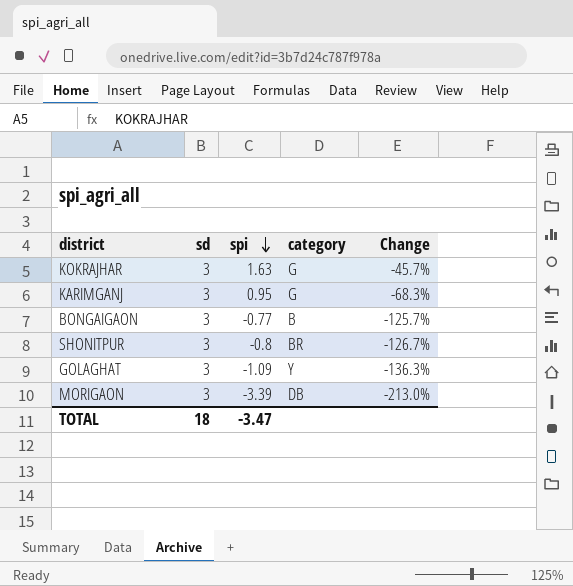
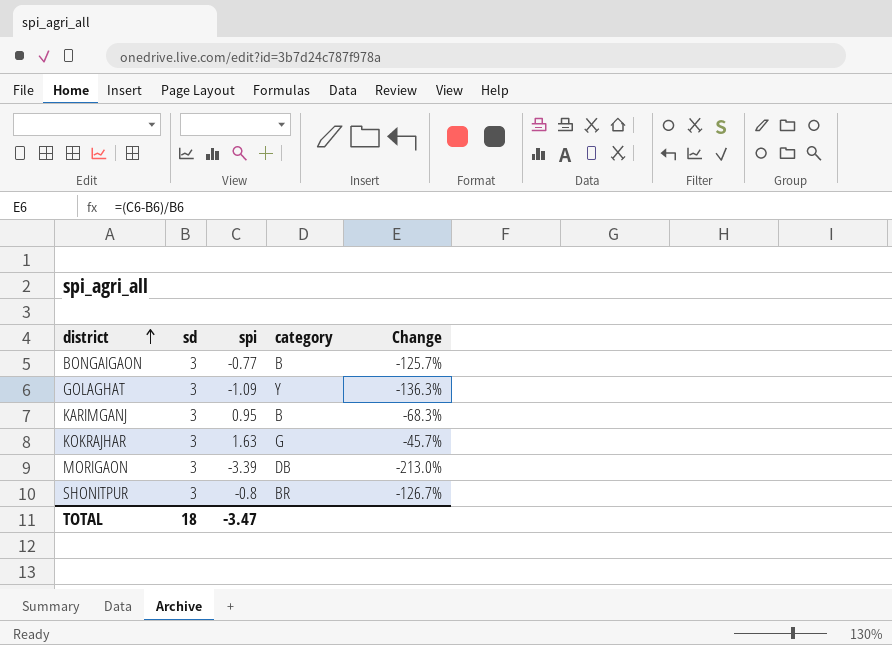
row order: spi descending -> district ascending
KARIMGANJ | category: G -> B

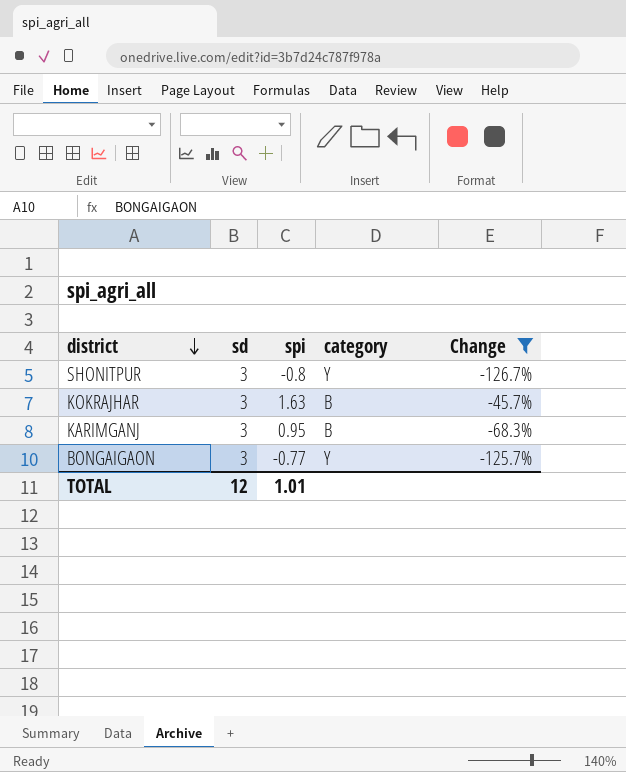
filter: none -> Change >= -126.7%
row order: district ascending -> district descending
SHONITPUR | category: BR -> Y
KOKRAJHAR | category: G -> B
BONGAIGAON | category: B -> Y
TOTAL | sd: 18 -> 12
TOTAL | spi: -3.47 -> 1.01

